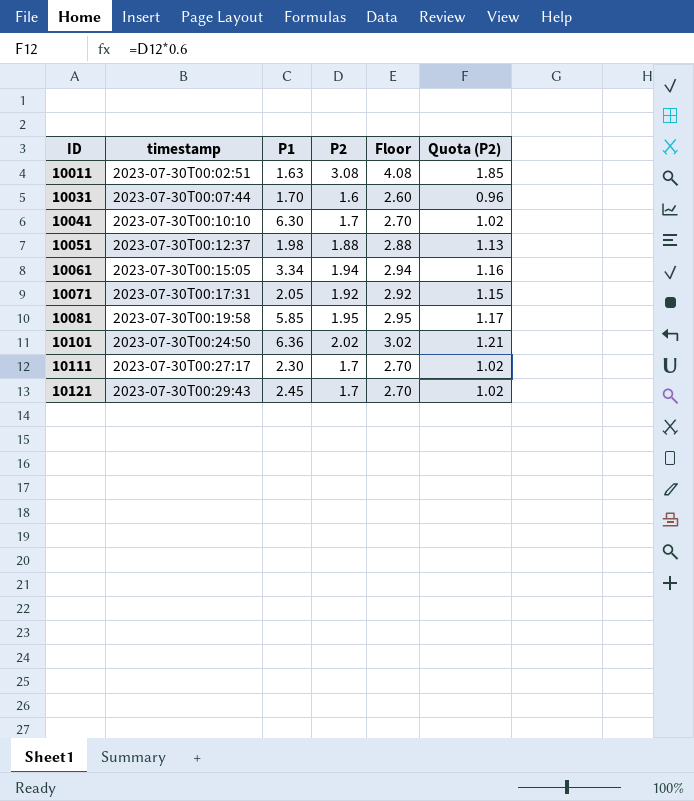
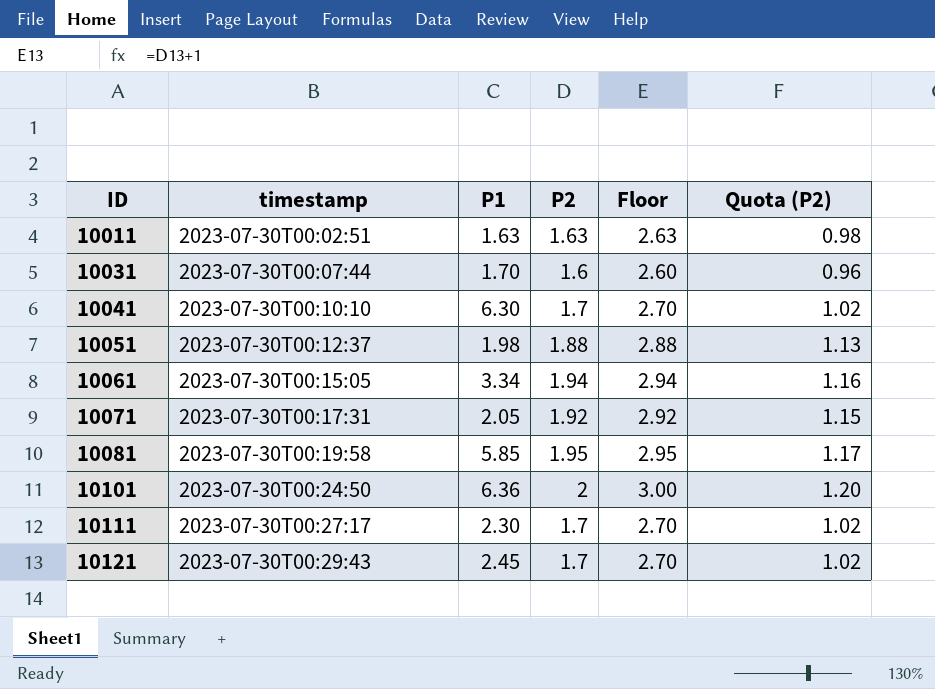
10011 | P2: 3.08 -> 1.63
10011 | Floor: 4.08 -> 2.63
10011 | Quota (P2): 1.85 -> 0.98
10101 | P2: 2.02 -> 2
10101 | Floor: 3.02 -> 3.00
10101 | Quota (P2): 1.21 -> 1.20

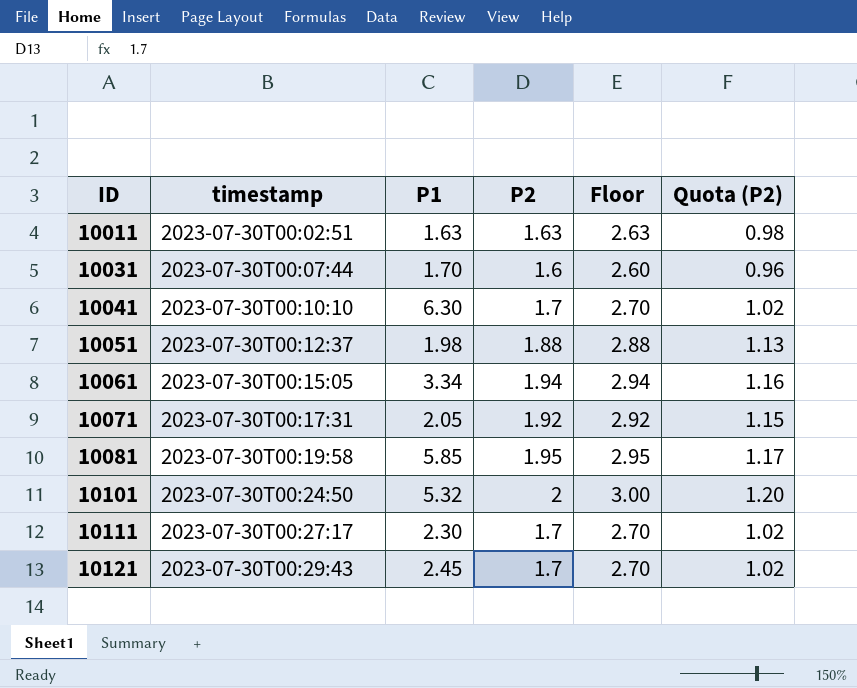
10101 | P1: 6.36 -> 5.32

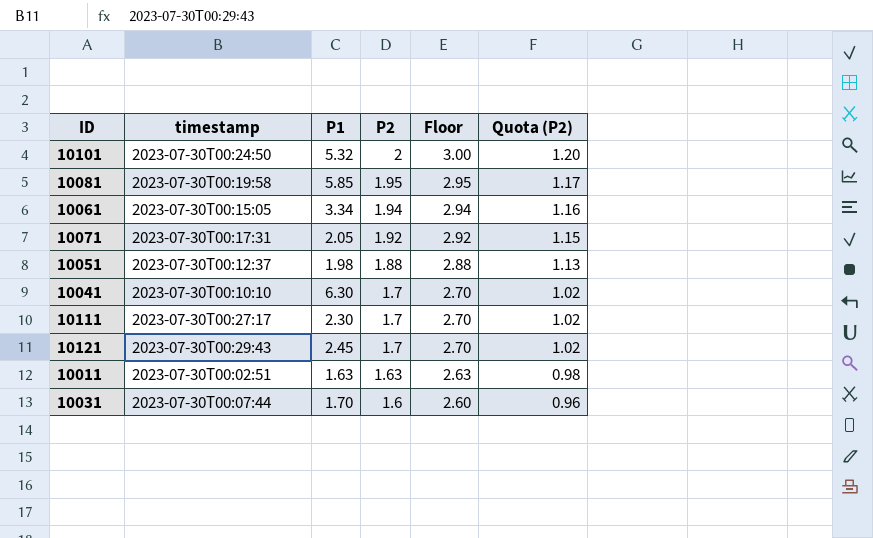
row order: ID ascending -> P2 descending

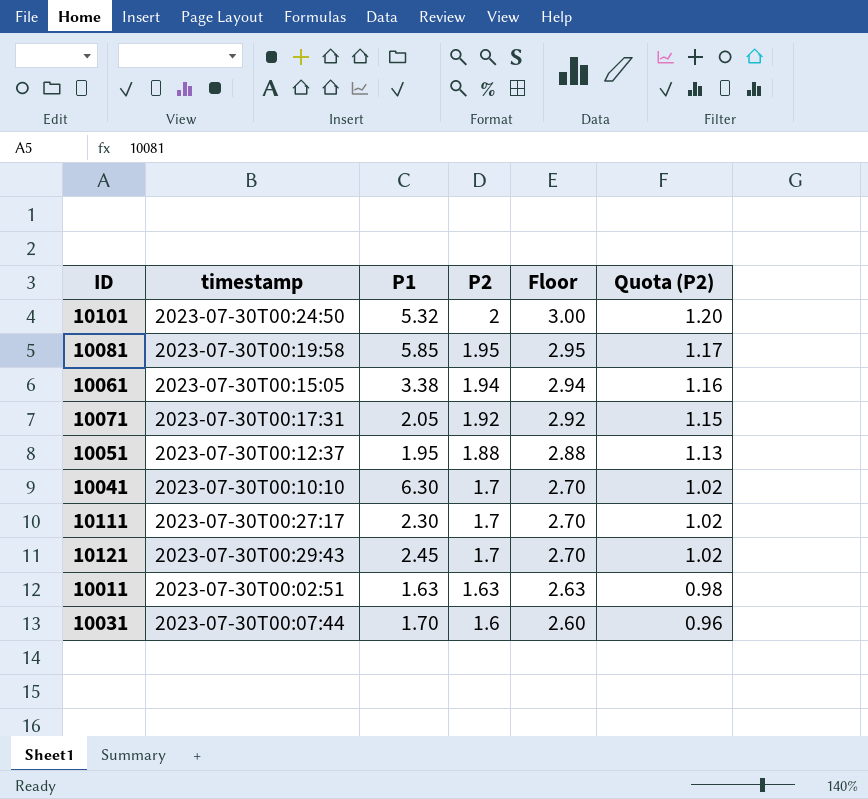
10061 | P1: 3.34 -> 3.38
10051 | P1: 1.98 -> 1.95

